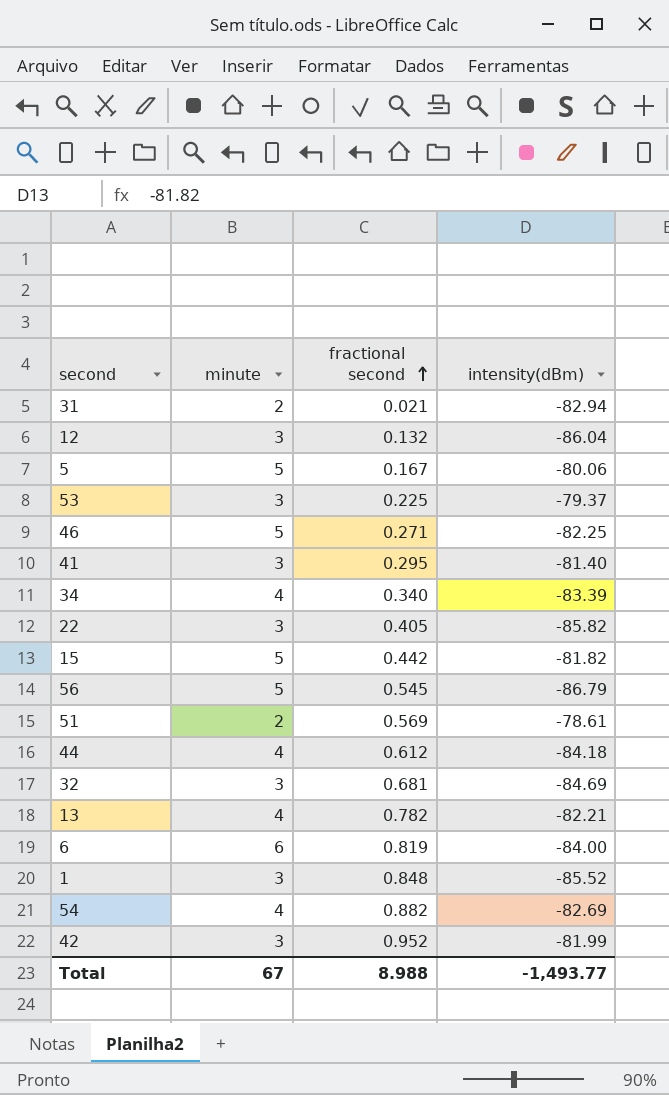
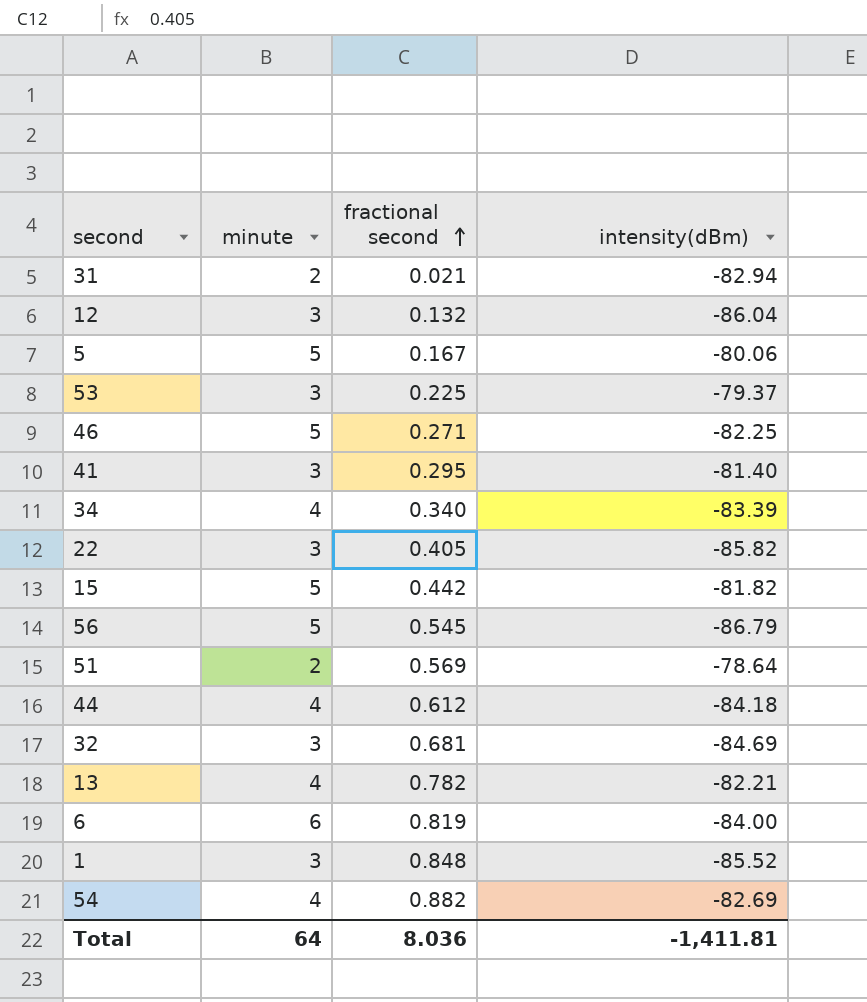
row 42: 3 | 0.952 | -81.99 -> none
51 | intensity(dBm): -78.61 -> -78.64
Total | minute: 67 -> 64
Total | fractional second: 8.988 -> 8.036
Total | intensity(dBm): -1,493.77 -> -1,411.81

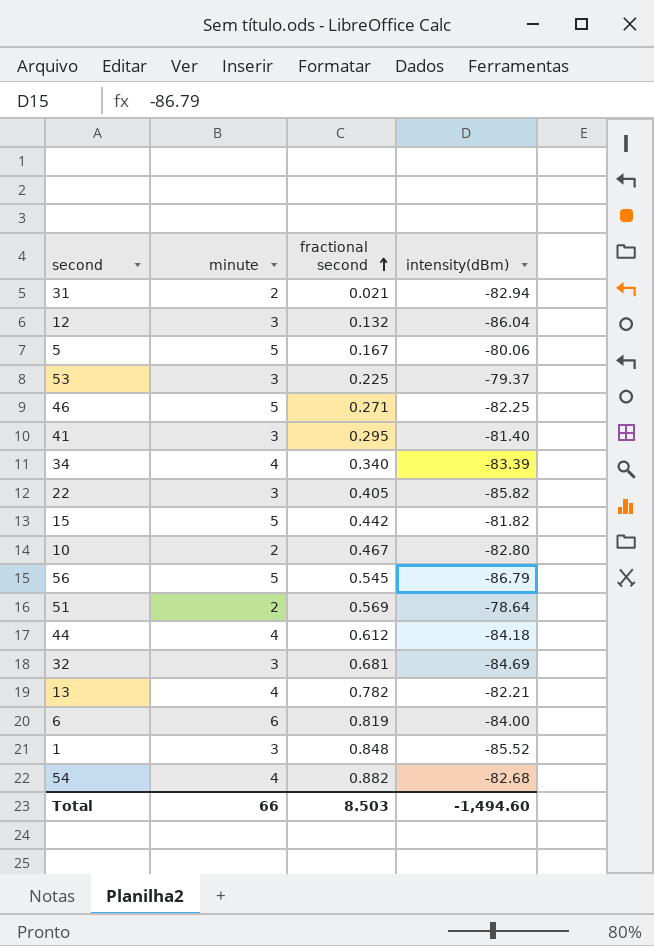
row 10: none -> 2 | 0.467 | -82.80
54 | intensity(dBm): -82.69 -> -82.68
Total | minute: 64 -> 66
Total | fractional second: 8.036 -> 8.503
Total | intensity(dBm): -1,411.81 -> -1,494.60

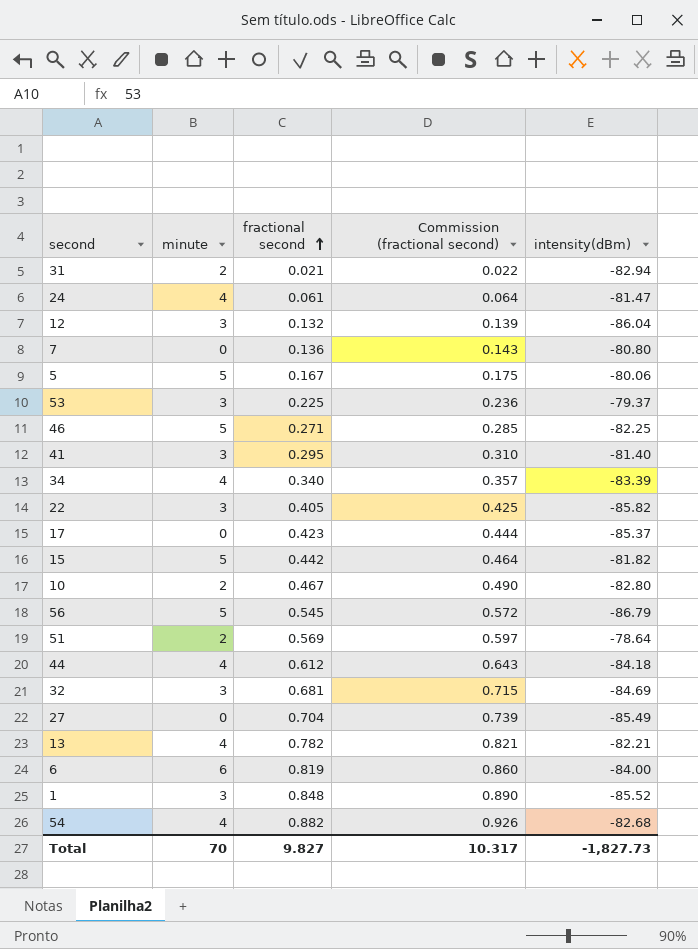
column Commission (fractional second) | formula: none -> [fractional second] * 1.05
row 24: none -> 4 | 0.061 | 0.064 | -81.47
row 7: none -> 0 | 0.136 | 0.143 | -80.80
row 17: none -> 0 | 0.423 | 0.444 | -85.37
row 27: none -> 0 | 0.704 | 0.739 | -85.49
Total | minute: 66 -> 70
Total | fractional second: 8.503 -> 9.827
Total | intensity(dBm): -1,494.60 -> -1,827.73

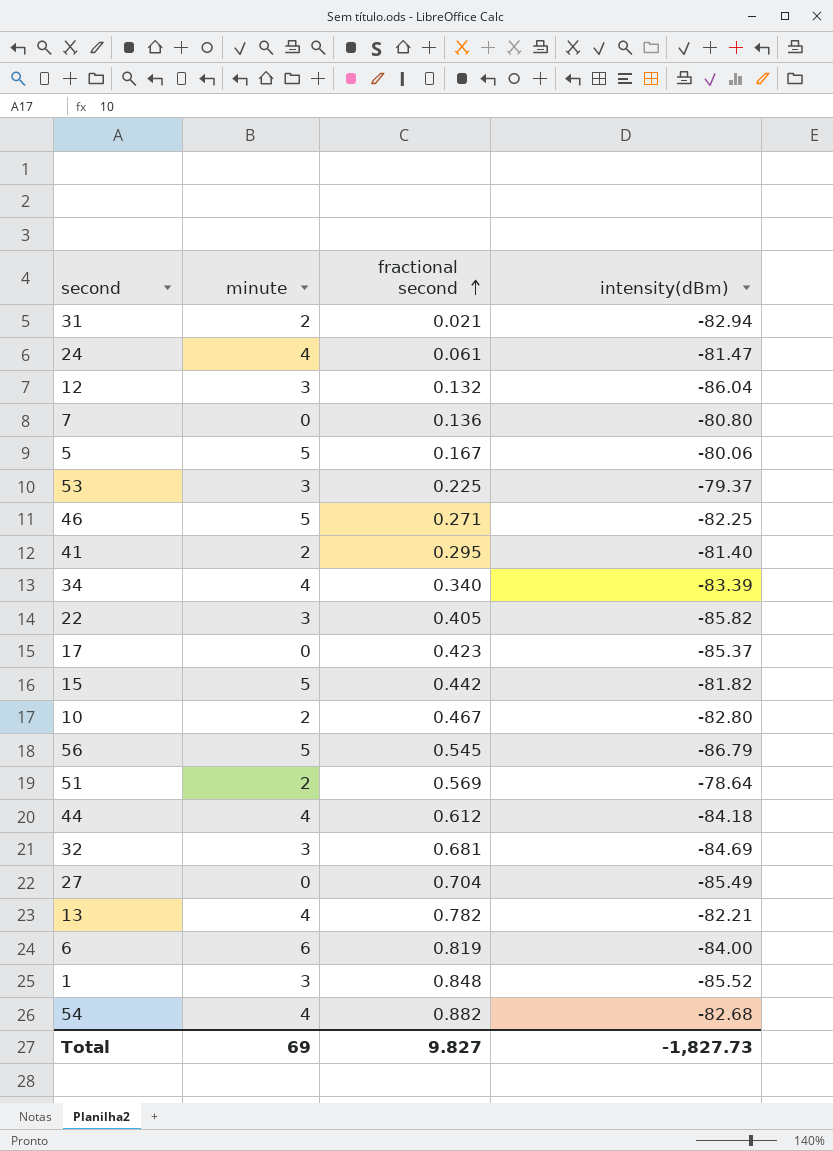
column Commission (fractional second) | formula: [fractional second] * 1.05 -> none
41 | minute: 3 -> 2
Total | minute: 70 -> 69

